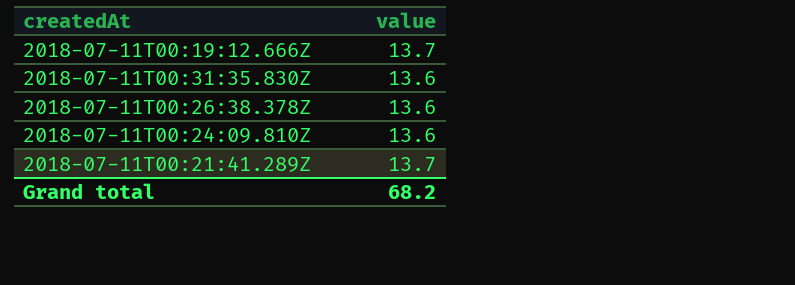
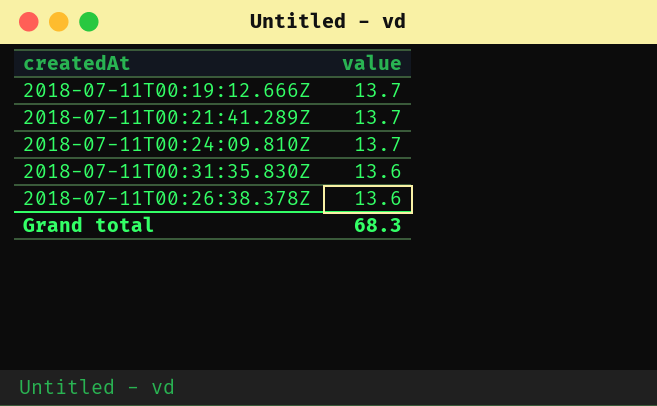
row order: none -> value descending
2018-07-11T00:24:09.810Z | value: 13.6 -> 13.7
Grand total | value: 68.2 -> 68.3

